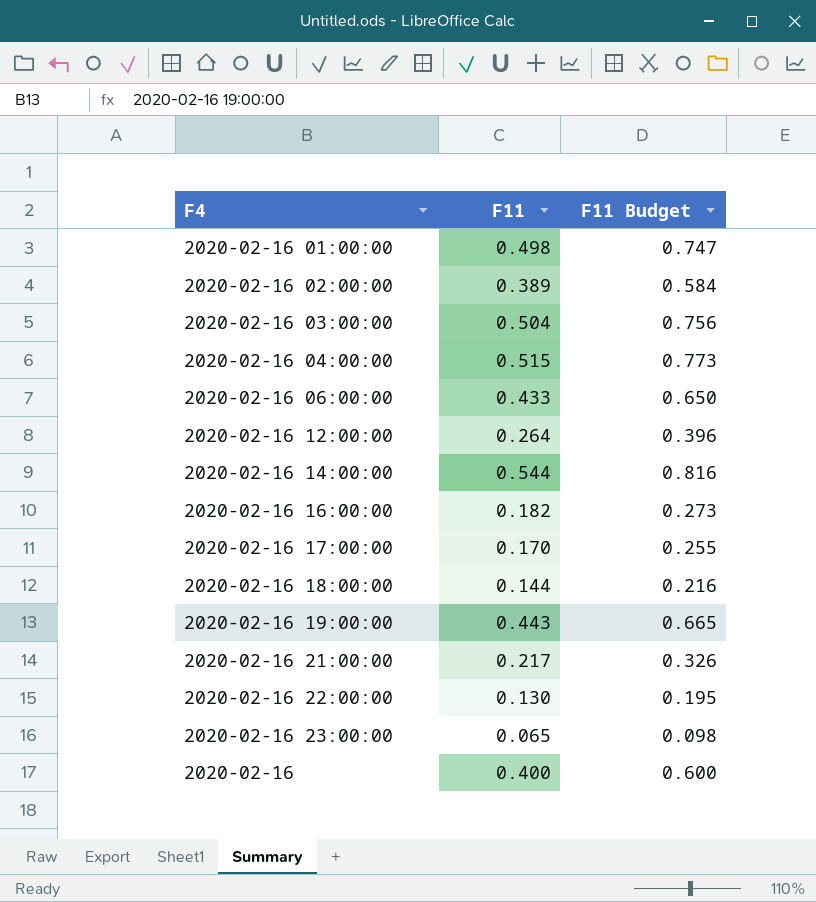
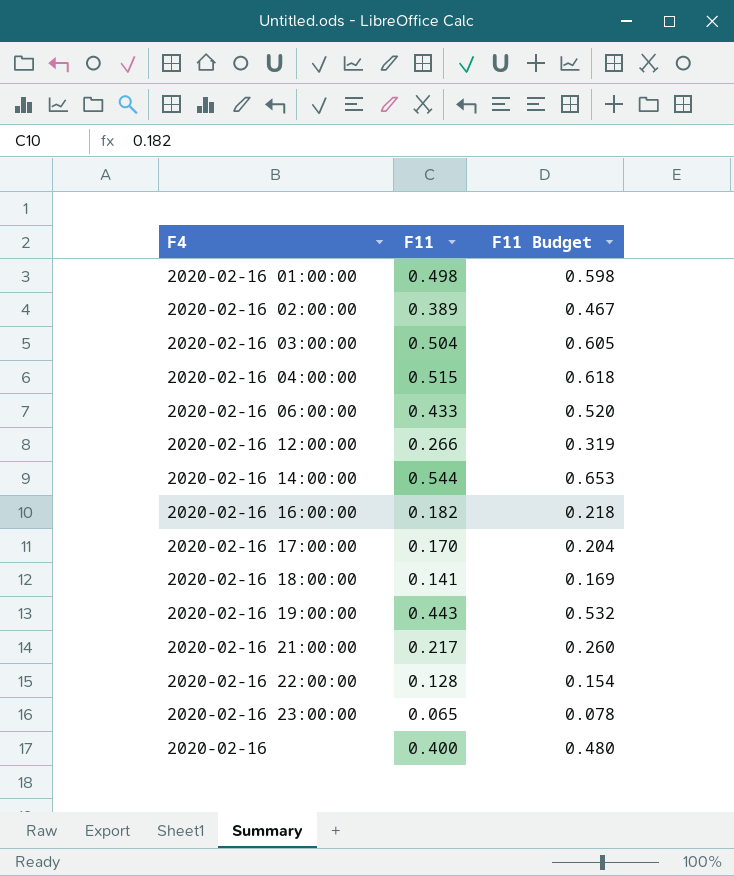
column F11 Budget | formula: [F11] * 1.5 -> [F11] * 1.2
2020-02-16 12:00:00 | F11: 0.264 -> 0.266
2020-02-16 18:00:00 | F11: 0.144 -> 0.141
2020-02-16 22:00:00 | F11: 0.130 -> 0.128

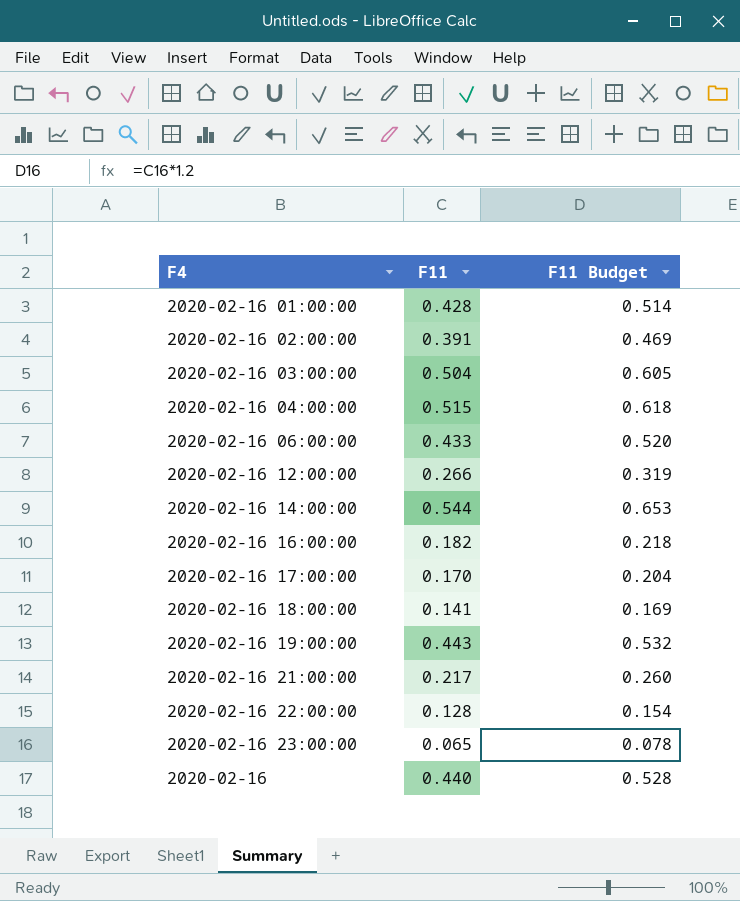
2020-02-16 01:00:00 | F11: 0.498 -> 0.428
2020-02-16 01:00:00 | F11 Budget: 0.598 -> 0.514
2020-02-16 02:00:00 | F11: 0.389 -> 0.391
2020-02-16 02:00:00 | F11 Budget: 0.467 -> 0.469
2020-02-16 | F11: 0.400 -> 0.440
2020-02-16 | F11 Budget: 0.480 -> 0.528

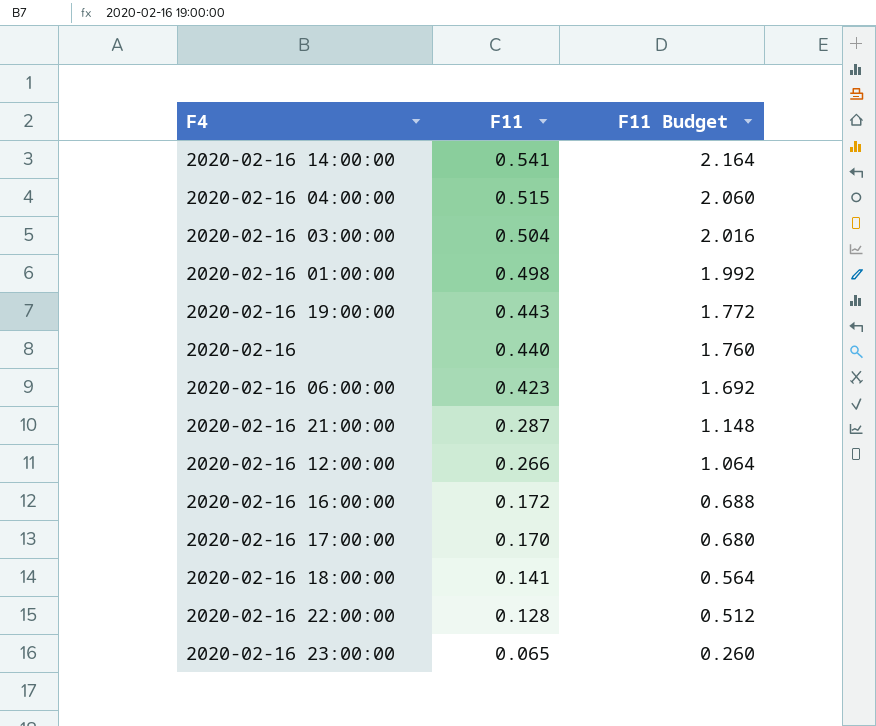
row order: none -> F11 descending
column F11 Budget | formula: [F11] * 1.2 -> [F11] * 4
row 2020-02-16 02:00:00: 0.391 | 0.469 -> none
2020-02-16 14:00:00 | F11: 0.544 -> 0.541
2020-02-16 01:00:00 | F11: 0.428 -> 0.498
2020-02-16 06:00:00 | F11: 0.433 -> 0.423
2020-02-16 21:00:00 | F11: 0.217 -> 0.287
2020-02-16 16:00:00 | F11: 0.182 -> 0.172

